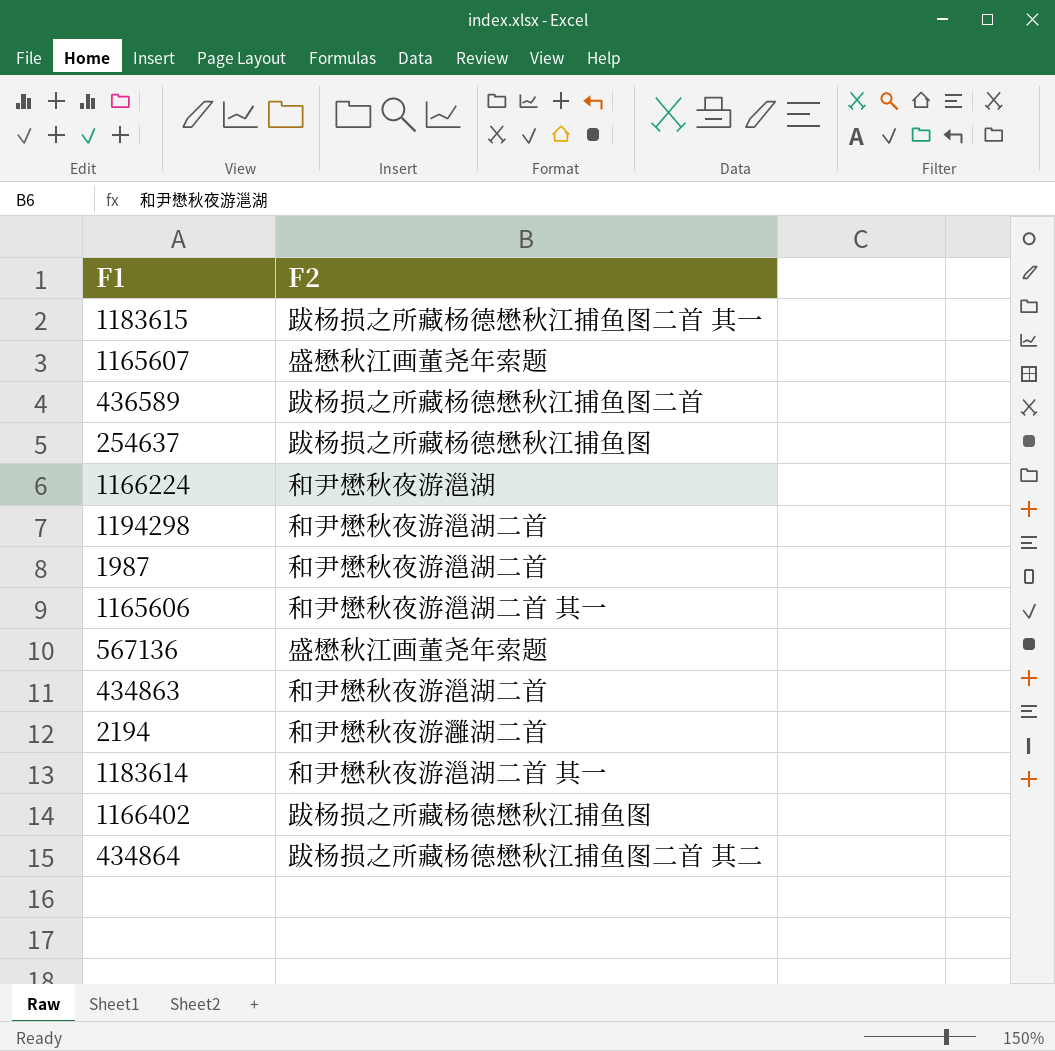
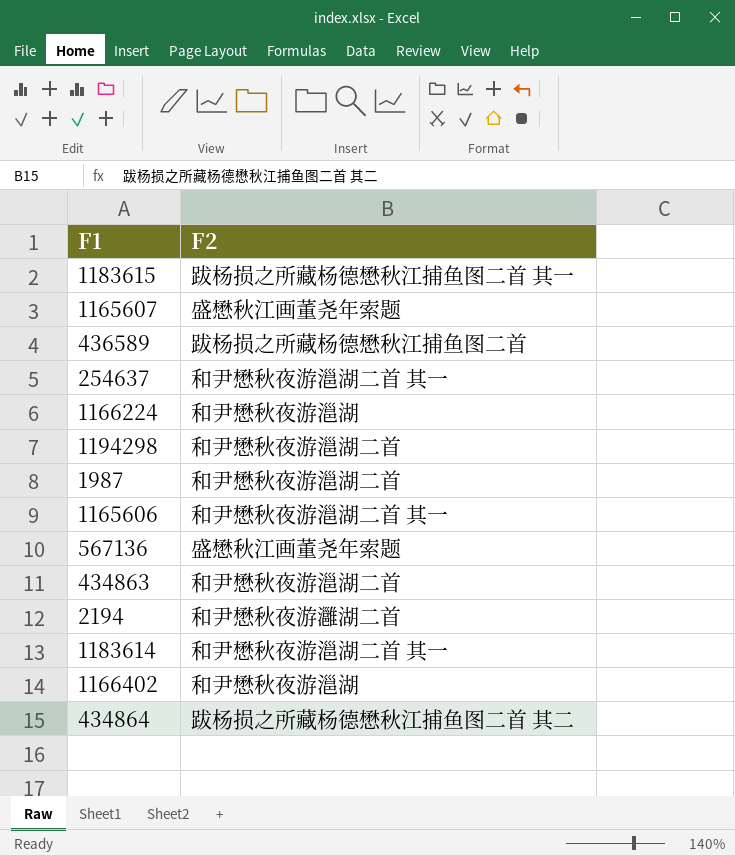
254637 | F2: 跋杨损之所藏杨德懋秋江捕鱼图 -> 和尹懋秋夜游㴩湖二首 其一
1166402 | F2: 跋杨损之所藏杨德懋秋江捕鱼图 -> 和尹懋秋夜游㴩湖

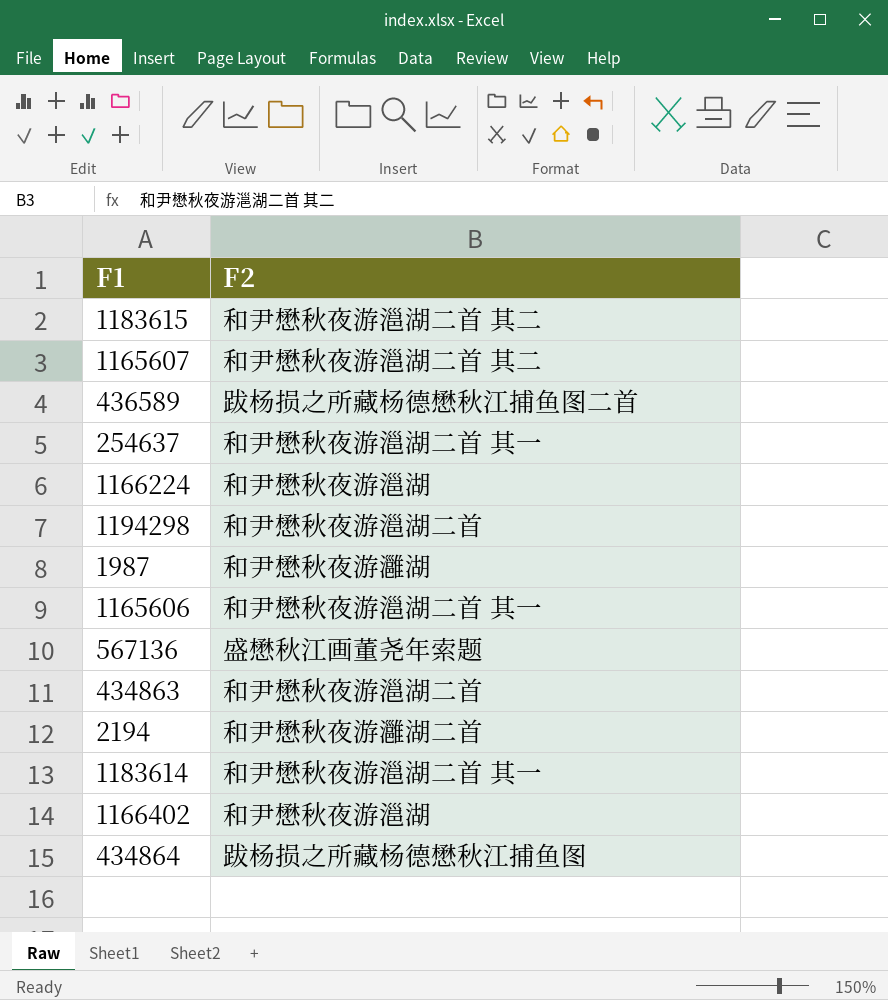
1183615 | F2: 跋杨损之所藏杨德懋秋江捕鱼图二首 其一 -> 和尹懋秋夜游㴩湖二首 其二
1165607 | F2: 盛懋秋江画董尧年索题 -> 和尹懋秋夜游㴩湖二首 其二
1987 | F2: 和尹懋秋夜游㴩湖二首 -> 和尹懋秋夜游灉湖
434864 | F2: 跋杨损之所藏杨德懋秋江捕鱼图二首 其二 -> 跋杨损之所藏杨德懋秋江捕鱼图

